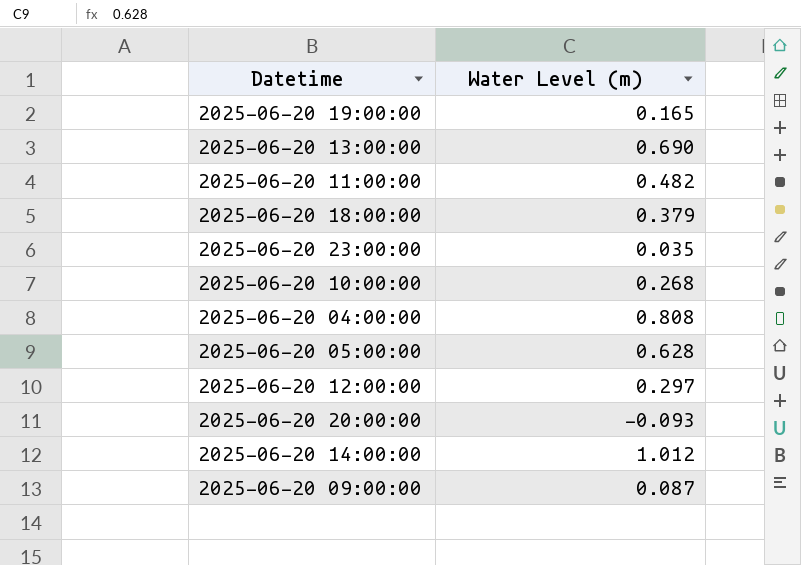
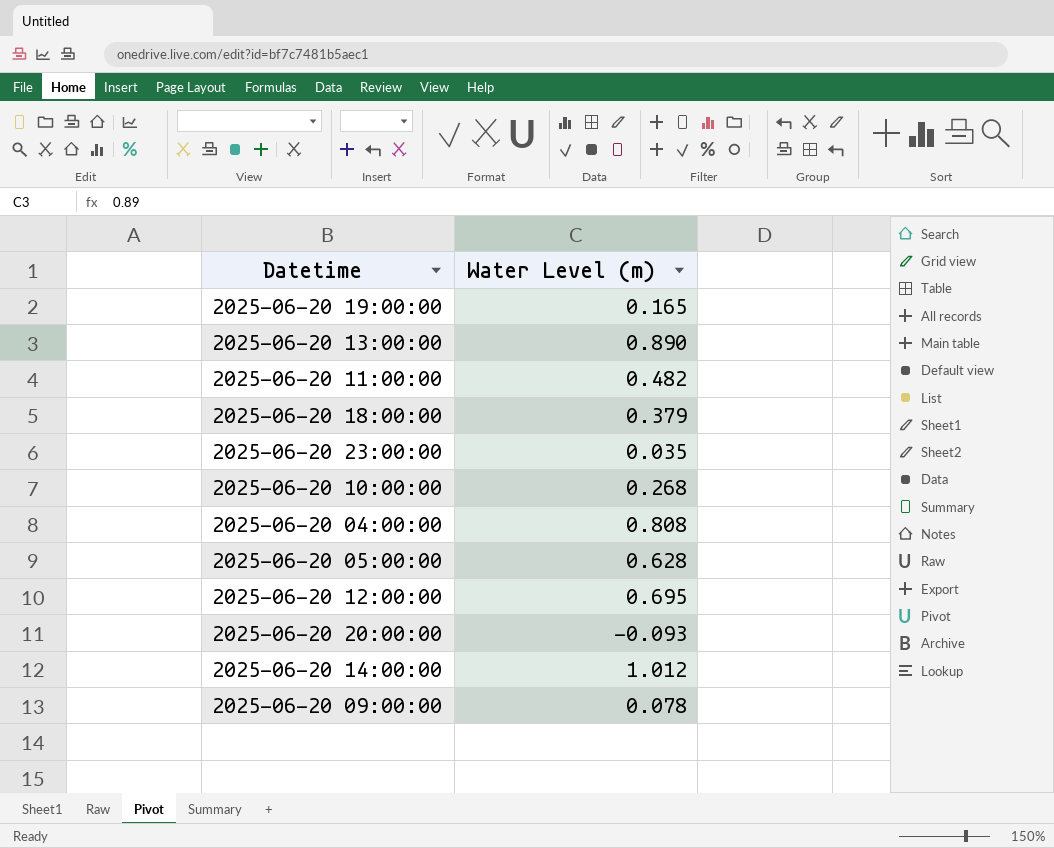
2025-06-20 13:00:00 | Water Level (m): 0.690 -> 0.890
2025-06-20 12:00:00 | Water Level (m): 0.297 -> 0.695
2025-06-20 09:00:00 | Water Level (m): 0.087 -> 0.078

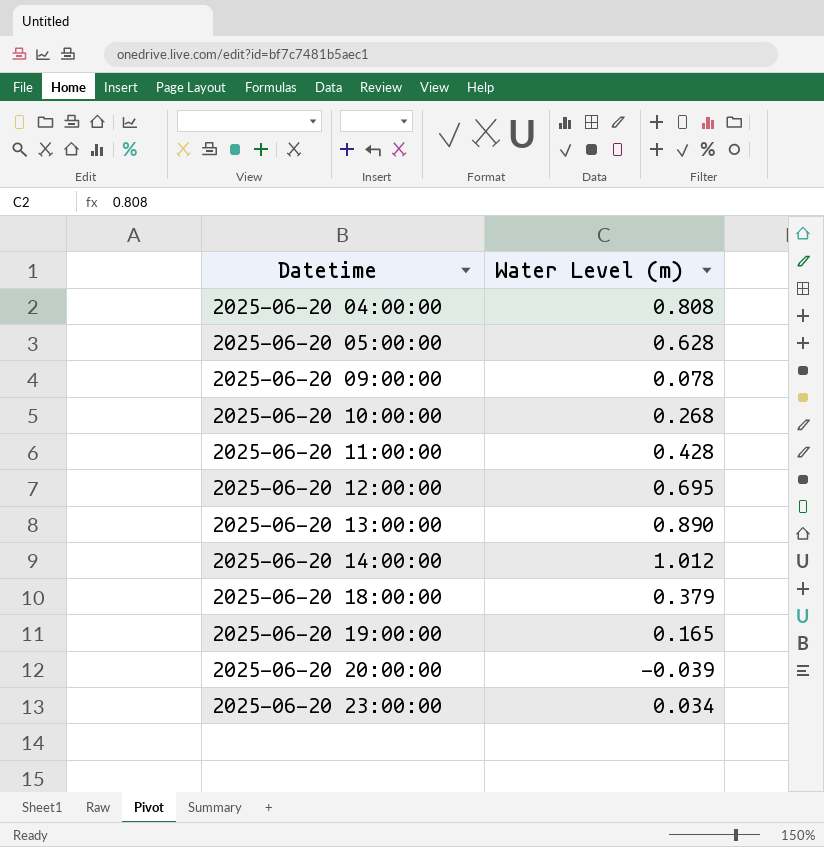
row order: none -> Datetime ascending
2025-06-20 11:00:00 | Water Level (m): 0.482 -> 0.428
2025-06-20 20:00:00 | Water Level (m): -0.093 -> -0.039
2025-06-20 23:00:00 | Water Level (m): 0.035 -> 0.034

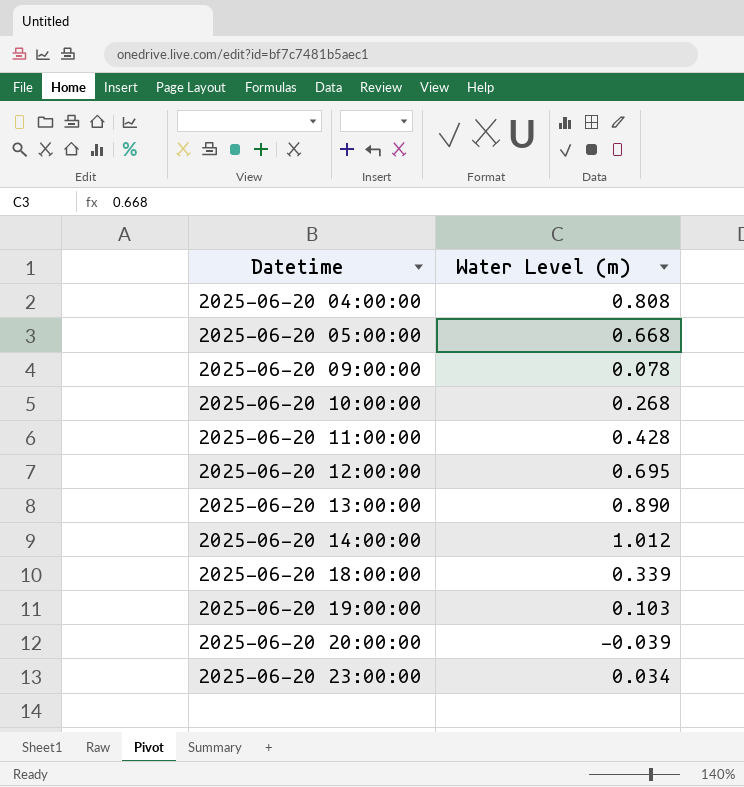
2025-06-20 05:00:00 | Water Level (m): 0.628 -> 0.668
2025-06-20 18:00:00 | Water Level (m): 0.379 -> 0.339
2025-06-20 19:00:00 | Water Level (m): 0.165 -> 0.103

